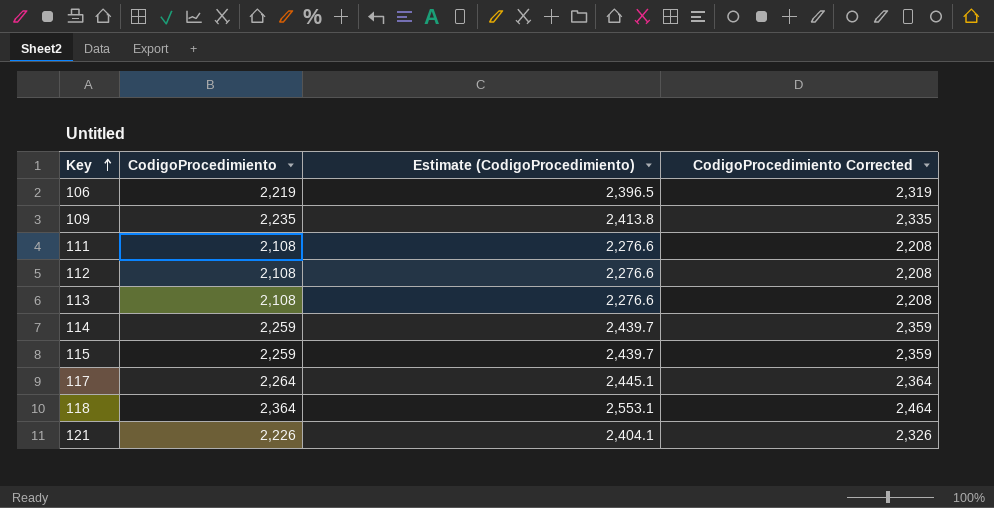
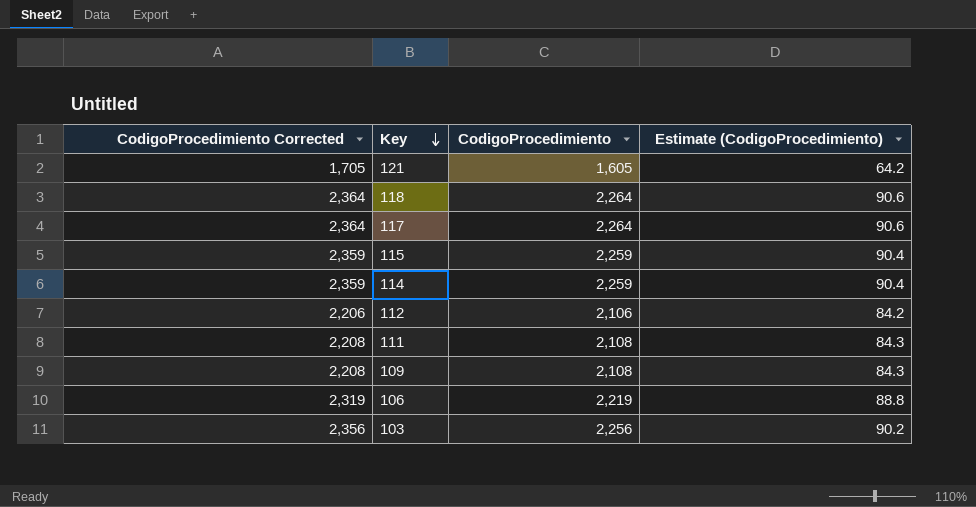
row order: Key ascending -> Key descending
column CodigoProcedimiento Corrected | position: 4 -> 1
column Estimate (CodigoProcedimiento) | formula: [CodigoProcedimiento] * 1.08 -> [CodigoProcedimiento] * 0.04
row 113: 2,108 | 2,276.6 | 2,208 -> none
121 | CodigoProcedimiento Corrected: 2,326 -> 1,705
121 | CodigoProcedimiento: 2,226 -> 1,605
118 | CodigoProcedimiento Corrected: 2,464 -> 2,364
118 | CodigoProcedimiento: 2,364 -> 2,264
112 | CodigoProcedimiento Corrected: 2,208 -> 2,206
112 | CodigoProcedimiento: 2,108 -> 2,106
109 | CodigoProcedimiento Corrected: 2,335 -> 2,208
109 | CodigoProcedimiento: 2,235 -> 2,108
row 103: none -> 2,356 | 2,256 | 90.2

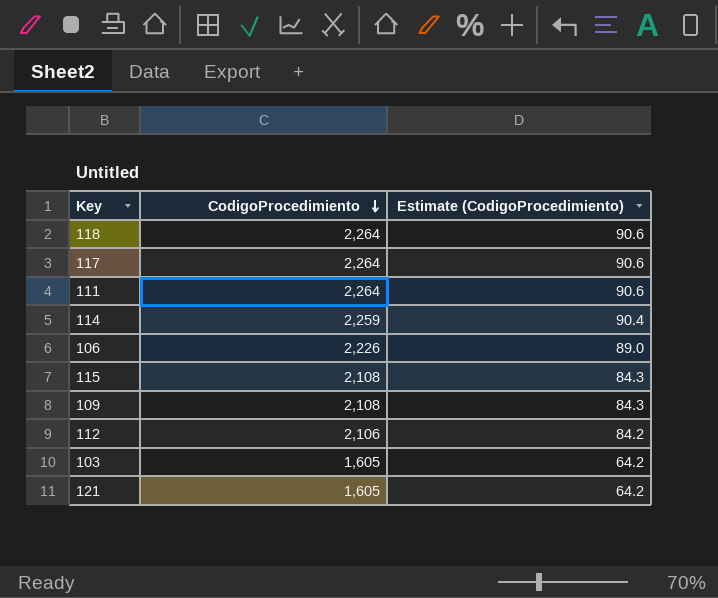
row order: Key descending -> CodigoProcedimiento descending
column CodigoProcedimiento Corrected | formula: [CodigoProcedimiento] + 100 -> none
111 | CodigoProcedimiento: 2,108 -> 2,264
111 | Estimate (CodigoProcedimiento): 84.3 -> 90.6
106 | CodigoProcedimiento: 2,219 -> 2,226
106 | Estimate (CodigoProcedimiento): 88.8 -> 89.0
115 | CodigoProcedimiento: 2,259 -> 2,108
115 | Estimate (CodigoProcedimiento): 90.4 -> 84.3
103 | CodigoProcedimiento: 2,256 -> 1,605
103 | Estimate (CodigoProcedimiento): 90.2 -> 64.2

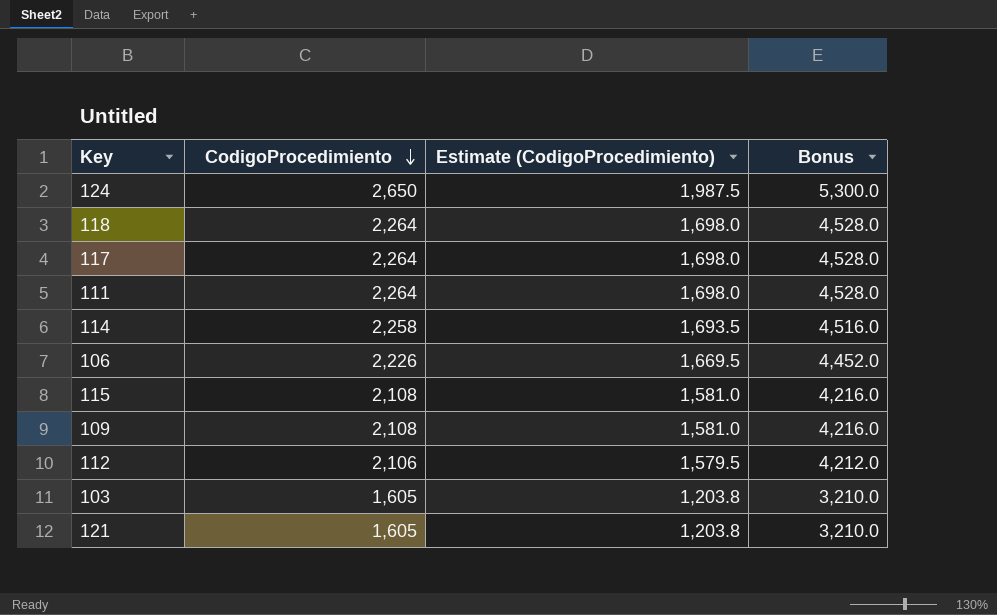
column Estimate (CodigoProcedimiento) | formula: [CodigoProcedimiento] * 0.04 -> [CodigoProcedimiento] * 0.75
column Bonus | formula: none -> [CodigoProcedimiento] * 2
row 124: none -> 2,650 | 1,987.5 | 5,300.0
114 | CodigoProcedimiento: 2,259 -> 2,258

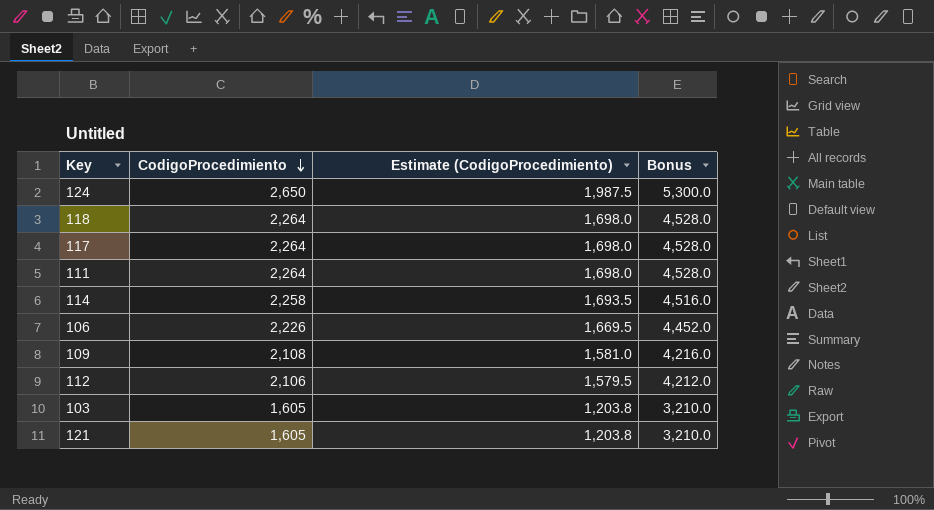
row 115: 2,108 | 1,581.0 | 4,216.0 -> none

